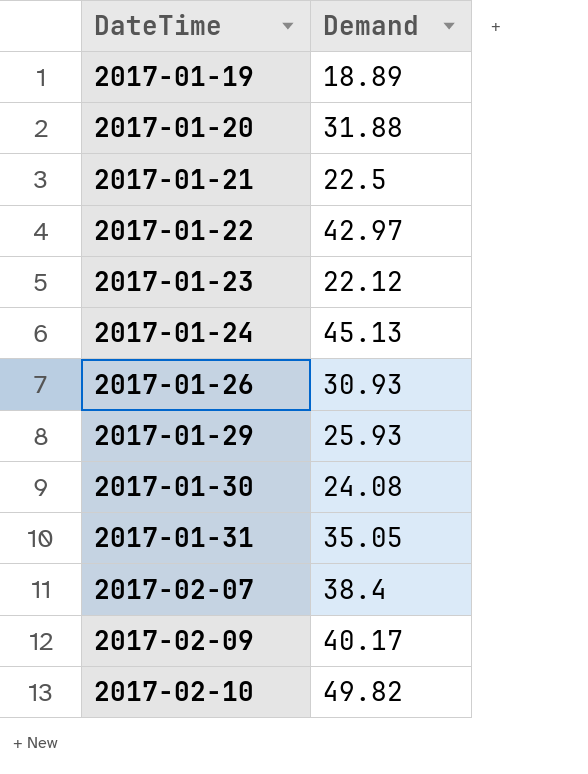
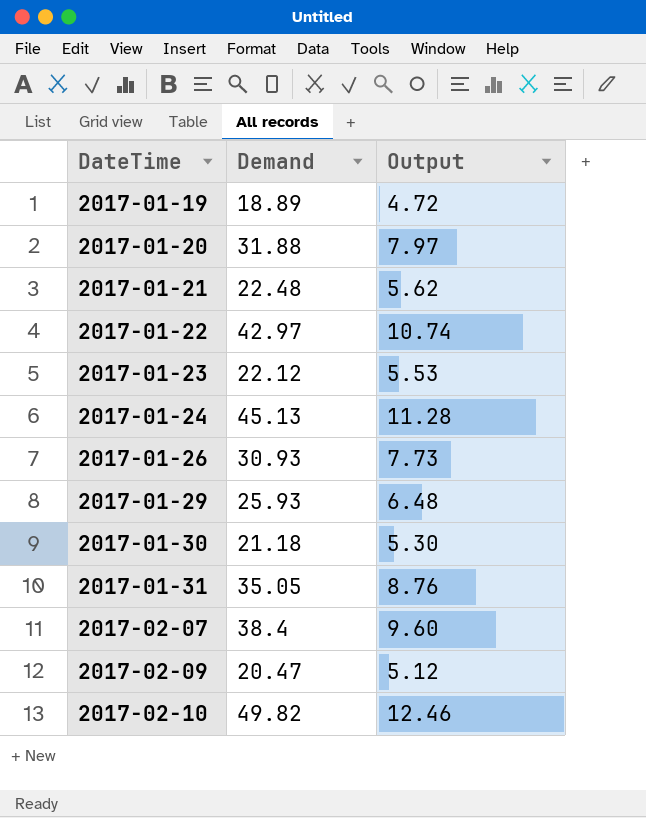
column Output | formula: none -> [Demand] * 0.25
2017-01-21 | Demand: 22.5 -> 22.48
2017-01-30 | Demand: 24.08 -> 21.18
2017-02-09 | Demand: 40.17 -> 20.47

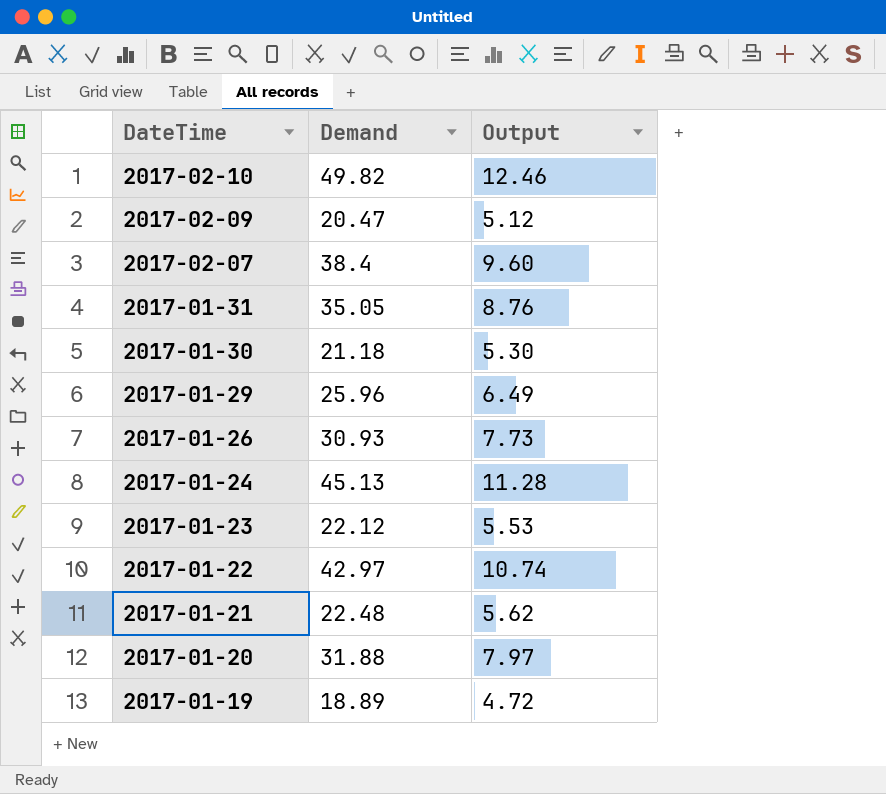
row order: DateTime ascending -> DateTime descending
2017-01-29 | Demand: 25.93 -> 25.96
2017-01-29 | Output: 6.48 -> 6.49

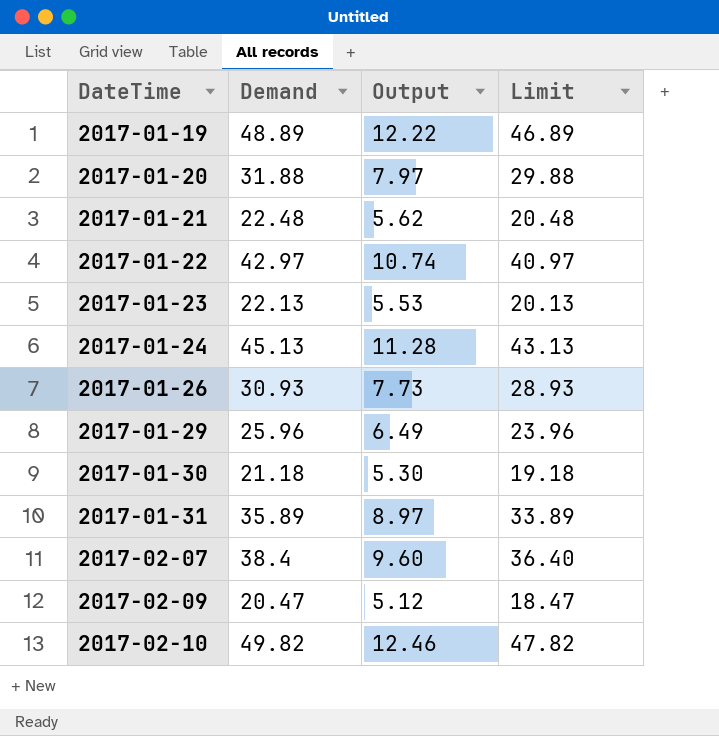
row order: DateTime descending -> DateTime ascending
column Limit | formula: none -> [Demand] - 2
2017-01-19 | Demand: 18.89 -> 48.89
2017-01-19 | Output: 4.72 -> 12.22
2017-01-23 | Demand: 22.12 -> 22.13
2017-01-31 | Demand: 35.05 -> 35.89
2017-01-31 | Output: 8.76 -> 8.97

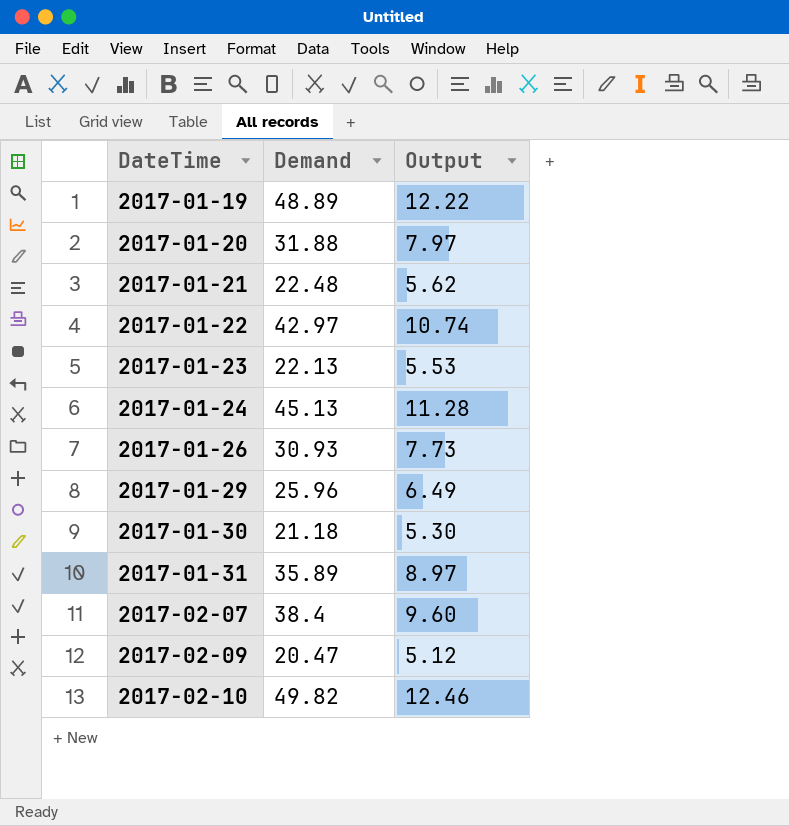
column Limit | formula: [Demand] - 2 -> none

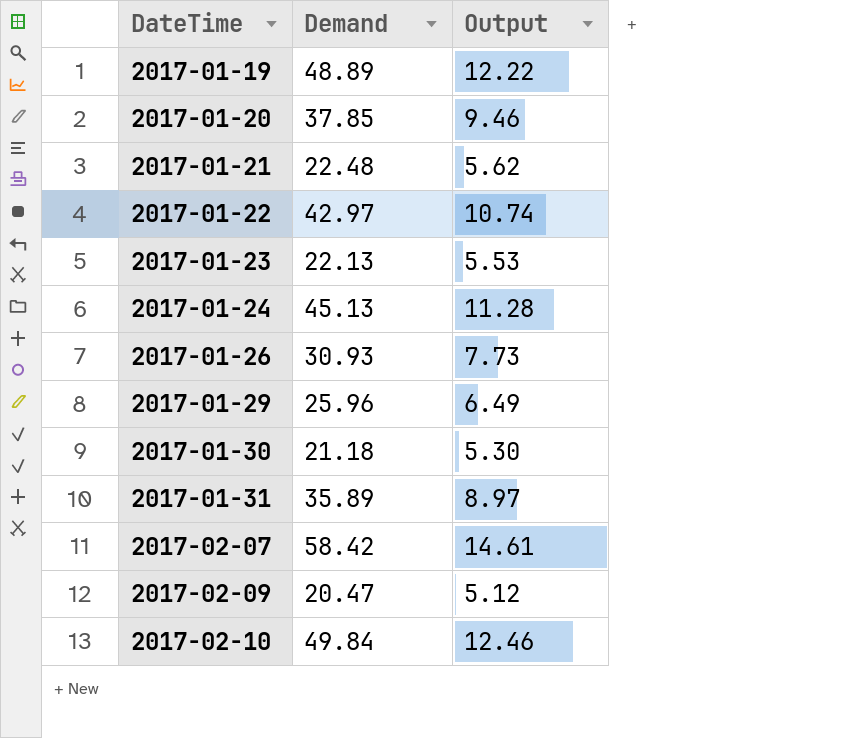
2017-01-20 | Demand: 31.88 -> 37.85
2017-01-20 | Output: 7.97 -> 9.46
2017-02-07 | Demand: 38.4 -> 58.42
2017-02-07 | Output: 9.60 -> 14.61
2017-02-10 | Demand: 49.82 -> 49.84

